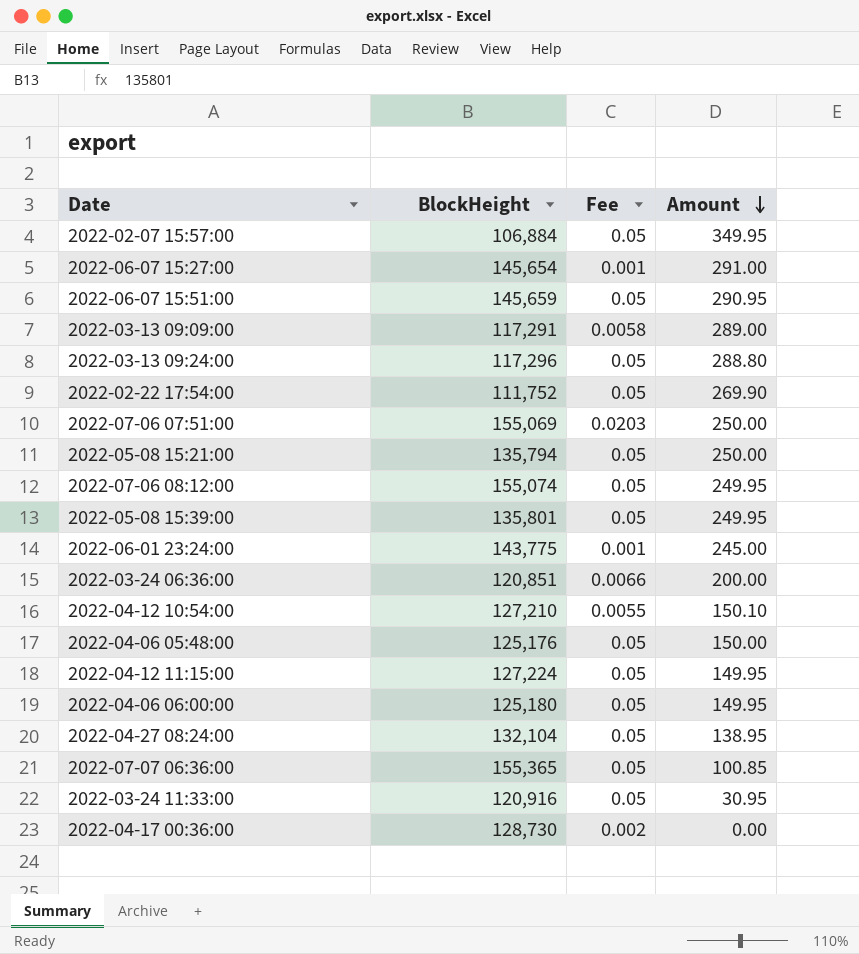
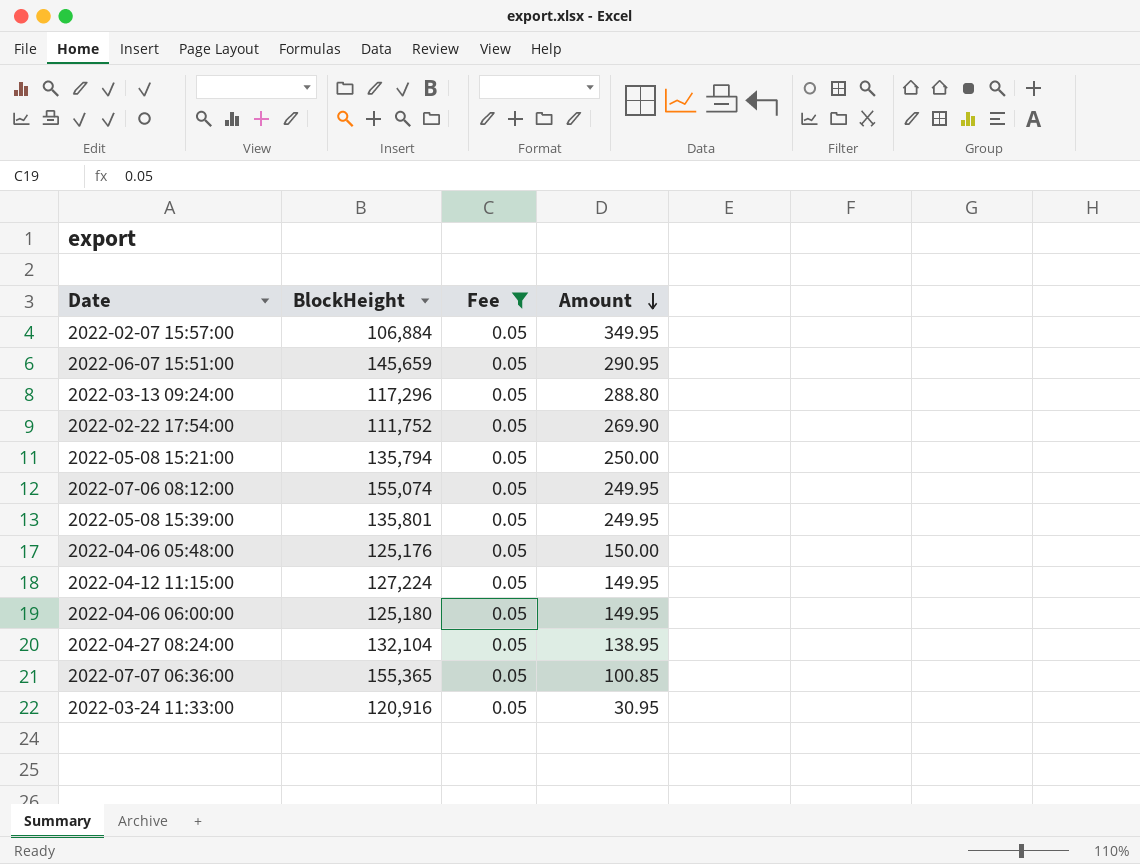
filter: none -> Fee = 0.05

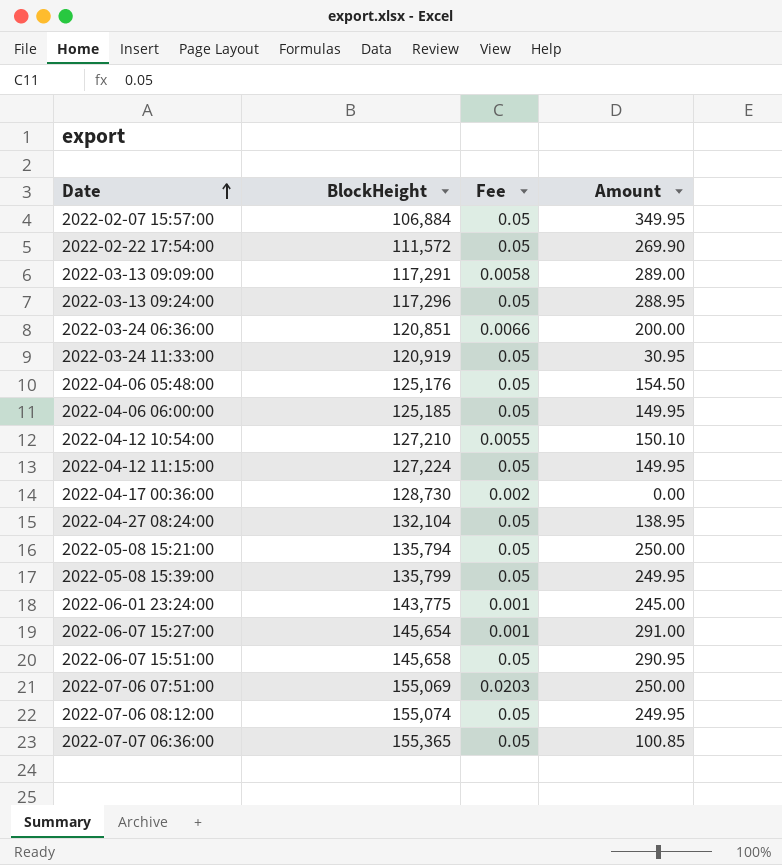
filter: Fee = 0.05 -> none
row order: Amount descending -> Date ascending
2022-02-22 17:54:00 | BlockHeight: 111,752 -> 111,572
2022-03-13 09:24:00 | Amount: 288.80 -> 288.95
2022-03-24 11:33:00 | BlockHeight: 120,916 -> 120,919
2022-04-06 05:48:00 | Amount: 150.00 -> 154.50
2022-04-06 06:00:00 | BlockHeight: 125,180 -> 125,185
2022-05-08 15:39:00 | BlockHeight: 135,801 -> 135,799
2022-06-07 15:51:00 | BlockHeight: 145,659 -> 145,658

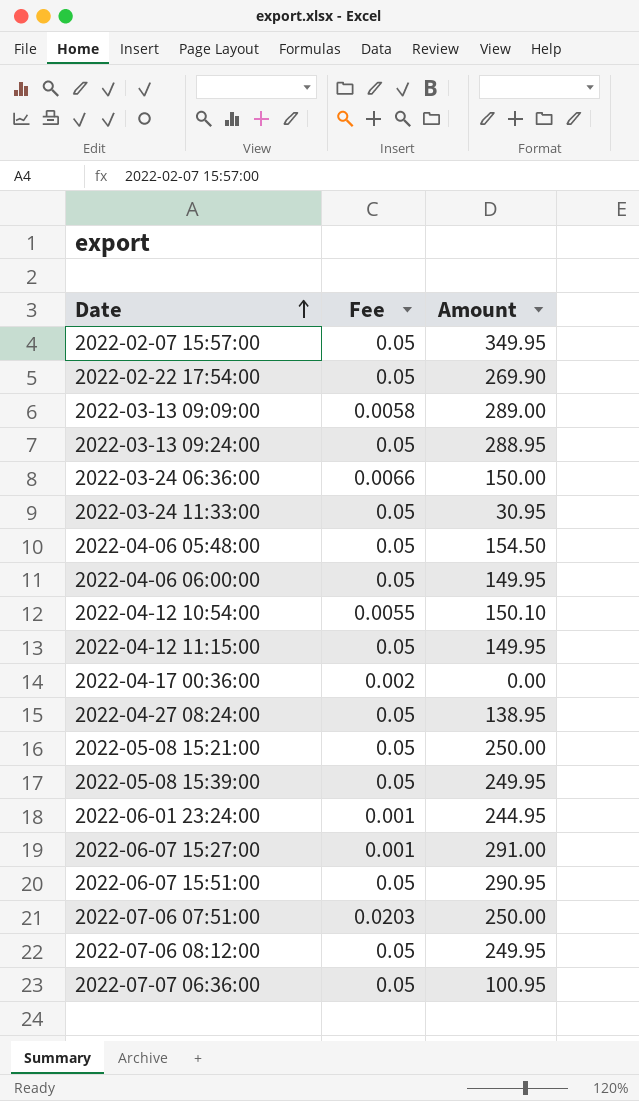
column BlockHeight | position: 2 -> none
2022-03-24 06:36:00 | Amount: 200.00 -> 150.00
2022-06-01 23:24:00 | Amount: 245.00 -> 244.95
2022-07-07 06:36:00 | Amount: 100.85 -> 100.95

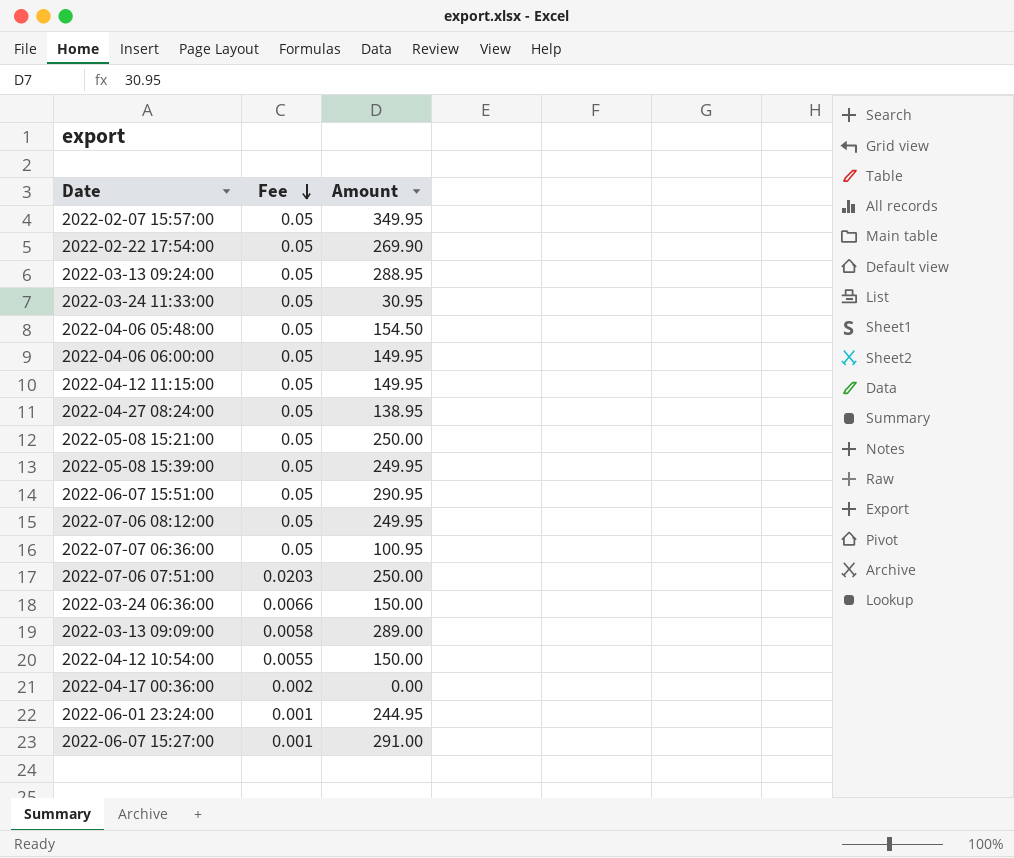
row order: Date ascending -> Fee descending
2022-04-12 10:54:00 | Amount: 150.10 -> 150.00

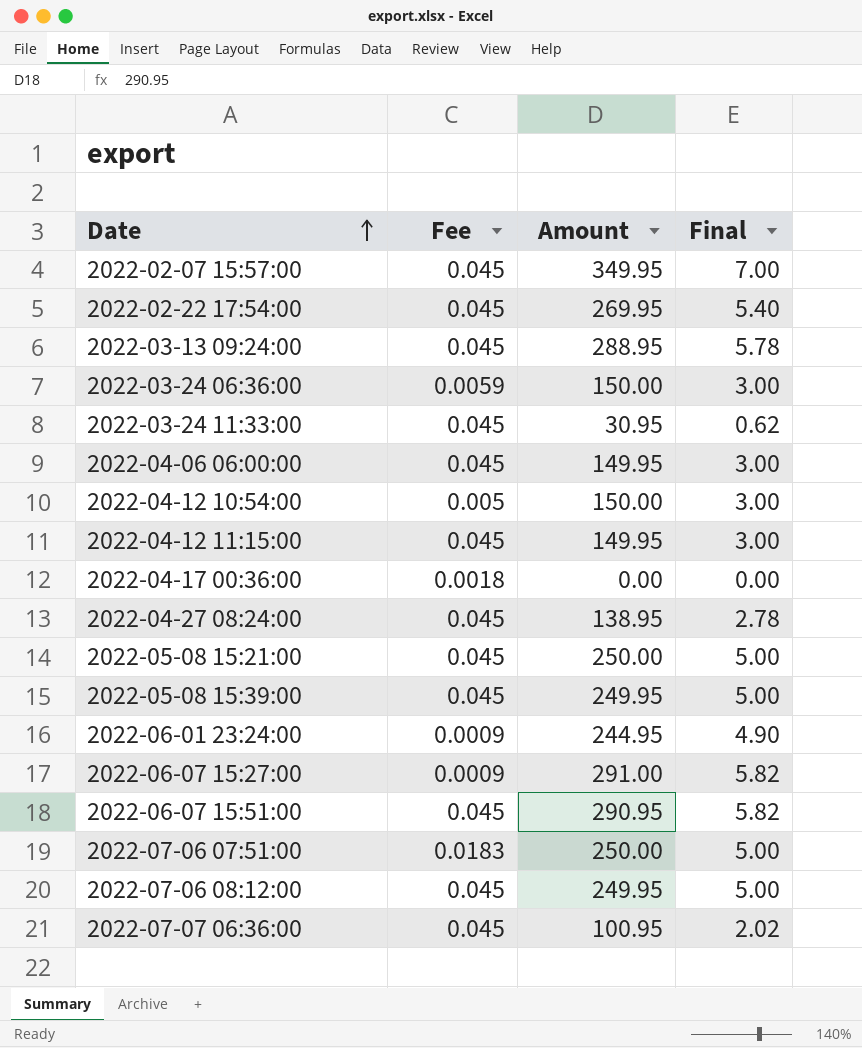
row order: Fee descending -> Date ascending
column Final | formula: none -> [Amount] * 0.02
row 2022-04-06 05:48:00: 0.05 | 154.50 -> none
row 2022-03-13 09:09:00: 0.0058 | 289.00 -> none
2022-02-07 15:57:00 | Fee: 0.05 -> 0.045
2022-02-22 17:54:00 | Fee: 0.05 -> 0.045
2022-02-22 17:54:00 | Amount: 269.90 -> 269.95
2022-03-13 09:24:00 | Fee: 0.05 -> 0.045
2022-03-24 06:36:00 | Fee: 0.0066 -> 0.0059
2022-03-24 11:33:00 | Fee: 0.05 -> 0.045
2022-04-06 06:00:00 | Fee: 0.05 -> 0.045
2022-04-12 10:54:00 | Fee: 0.0055 -> 0.005
2022-04-12 11:15:00 | Fee: 0.05 -> 0.045
2022-04-17 00:36:00 | Fee: 0.002 -> 0.0018
2022-04-27 08:24:00 | Fee: 0.05 -> 0.045
2022-05-08 15:21:00 | Fee: 0.05 -> 0.045
2022-05-08 15:39:00 | Fee: 0.05 -> 0.045
2022-06-01 23:24:00 | Fee: 0.001 -> 0.0009
2022-06-07 15:27:00 | Fee: 0.001 -> 0.0009
2022-06-07 15:51:00 | Fee: 0.05 -> 0.045
2022-07-06 07:51:00 | Fee: 0.0203 -> 0.0183
2022-07-06 08:12:00 | Fee: 0.05 -> 0.045
2022-07-07 06:36:00 | Fee: 0.05 -> 0.045

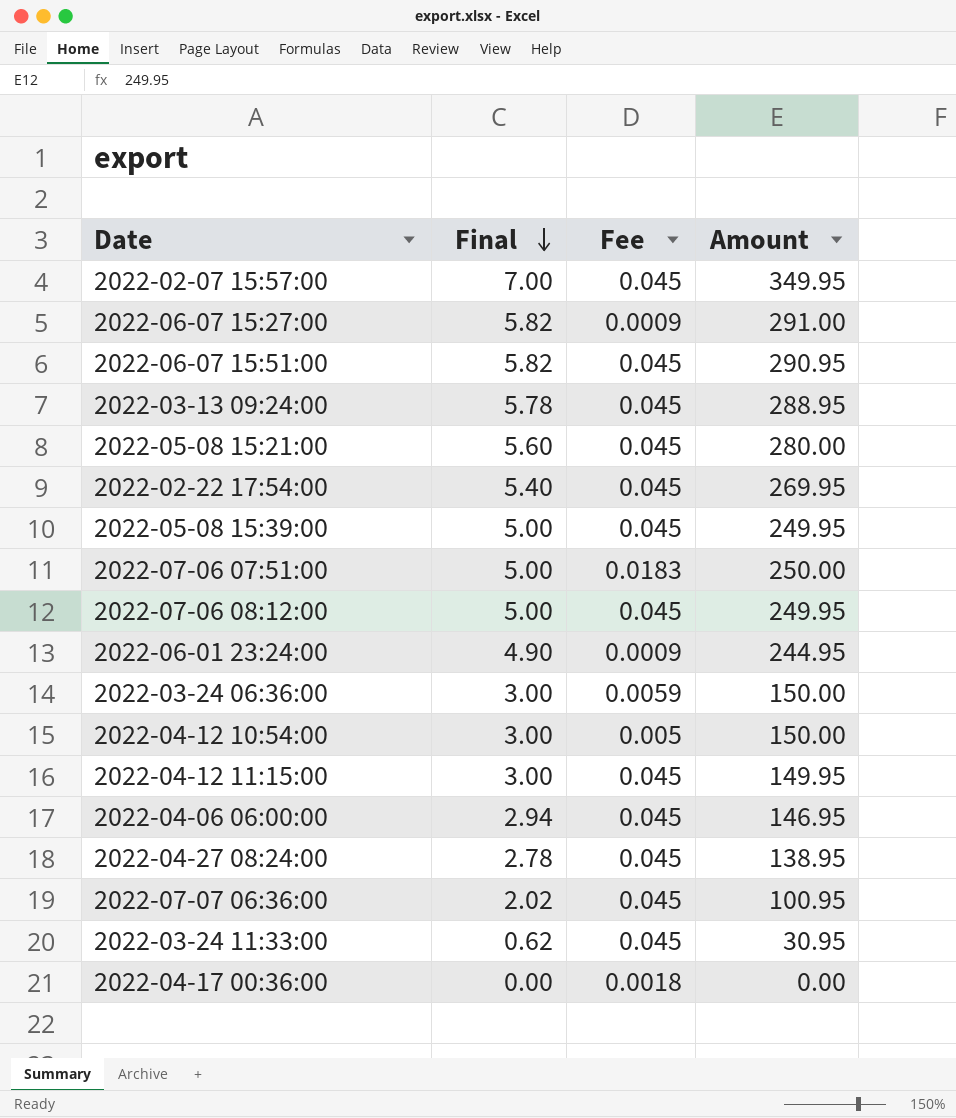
row order: Date ascending -> Final descending
column Final | position: 4 -> 2
2022-05-08 15:21:00 | Final: 5.00 -> 5.60
2022-05-08 15:21:00 | Amount: 250.00 -> 280.00
2022-04-06 06:00:00 | Final: 3.00 -> 2.94
2022-04-06 06:00:00 | Amount: 149.95 -> 146.95

